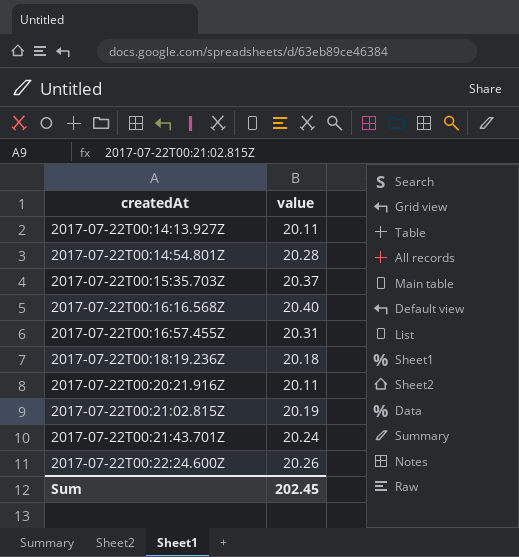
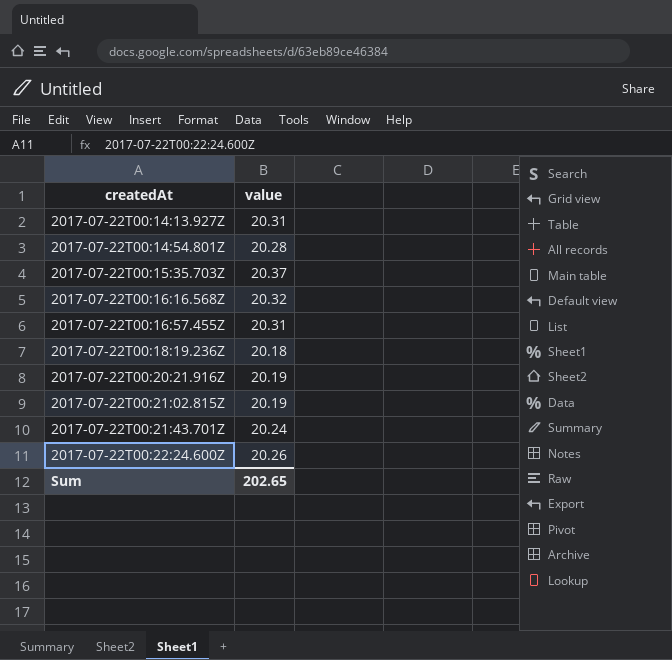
2017-07-22T00:14:13.927Z | value: 20.11 -> 20.31
2017-07-22T00:16:16.568Z | value: 20.40 -> 20.32
2017-07-22T00:20:21.916Z | value: 20.11 -> 20.19
Sum | value: 202.45 -> 202.65

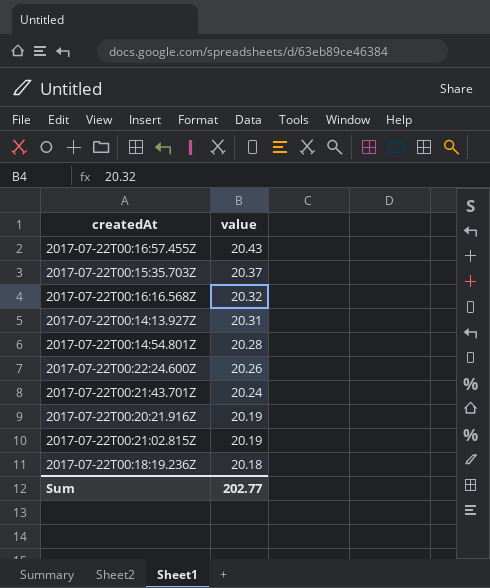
row order: createdAt ascending -> value descending
2017-07-22T00:16:57.455Z | value: 20.31 -> 20.43
Sum | value: 202.65 -> 202.77

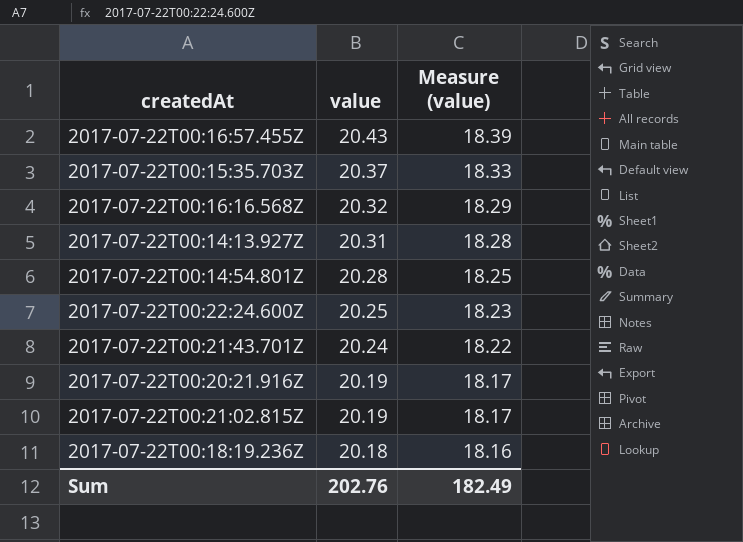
column Measure (value) | formula: none -> [value] * 0.9
2017-07-22T00:22:24.600Z | value: 20.26 -> 20.25
Sum | value: 202.77 -> 202.76

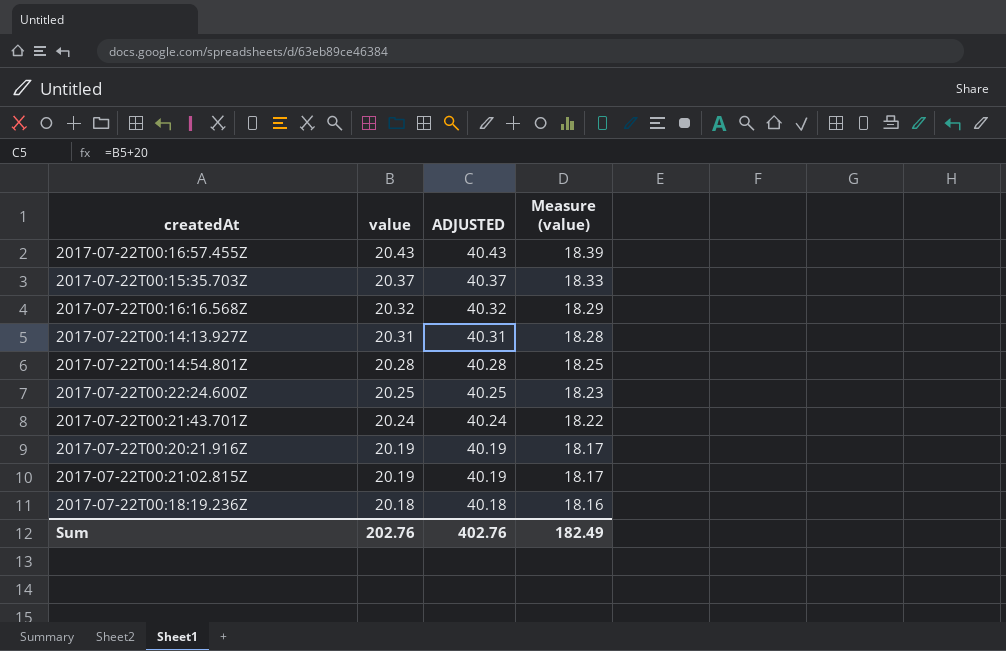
column ADJUSTED | formula: none -> [value] + 20

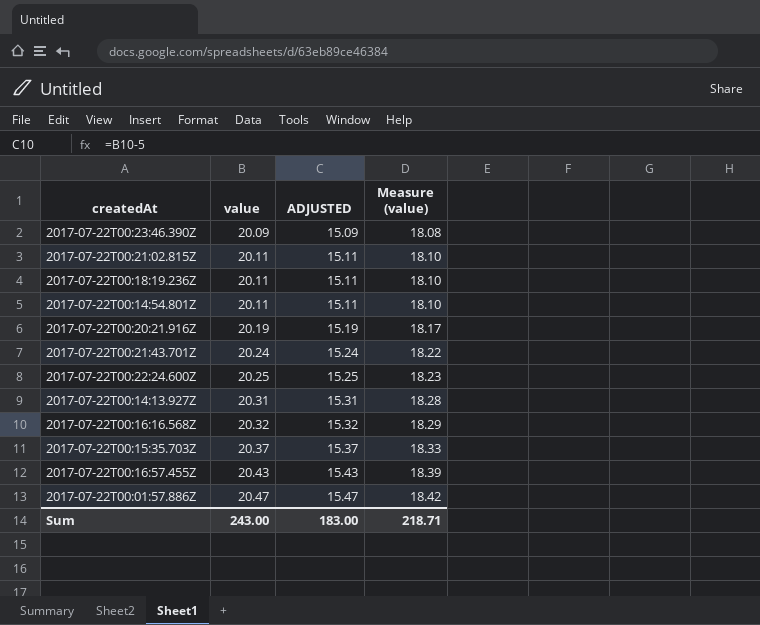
row order: value descending -> value ascending
column ADJUSTED | formula: [value] + 20 -> [value] - 5
row 2017-07-22T00:23:46.390Z: none -> 20.09 | 15.09 | 18.08
2017-07-22T00:21:02.815Z | value: 20.19 -> 20.11
2017-07-22T00:21:02.815Z | Measure (value): 18.17 -> 18.10
2017-07-22T00:18:19.236Z | value: 20.18 -> 20.11
2017-07-22T00:18:19.236Z | Measure (value): 18.16 -> 18.10
2017-07-22T00:14:54.801Z | value: 20.28 -> 20.11
2017-07-22T00:14:54.801Z | Measure (value): 18.25 -> 18.10
row 2017-07-22T00:01:57.886Z: none -> 20.47 | 15.47 | 18.42
Sum | value: 202.76 -> 243.00
Sum | ADJUSTED: 402.76 -> 183.00
Sum | Measure (value): 182.49 -> 218.71

